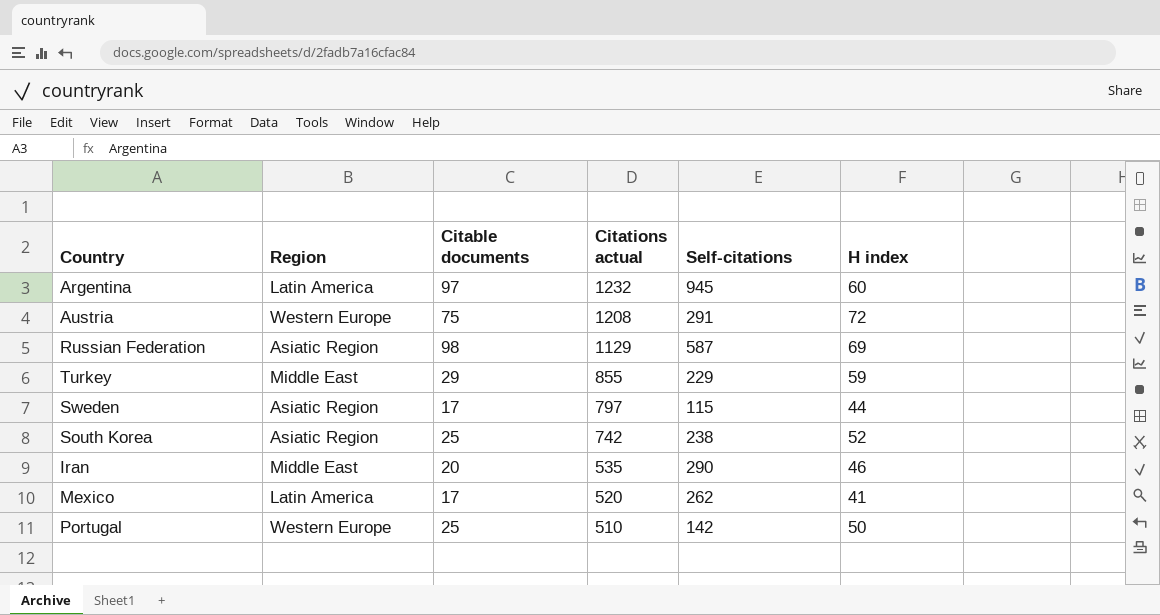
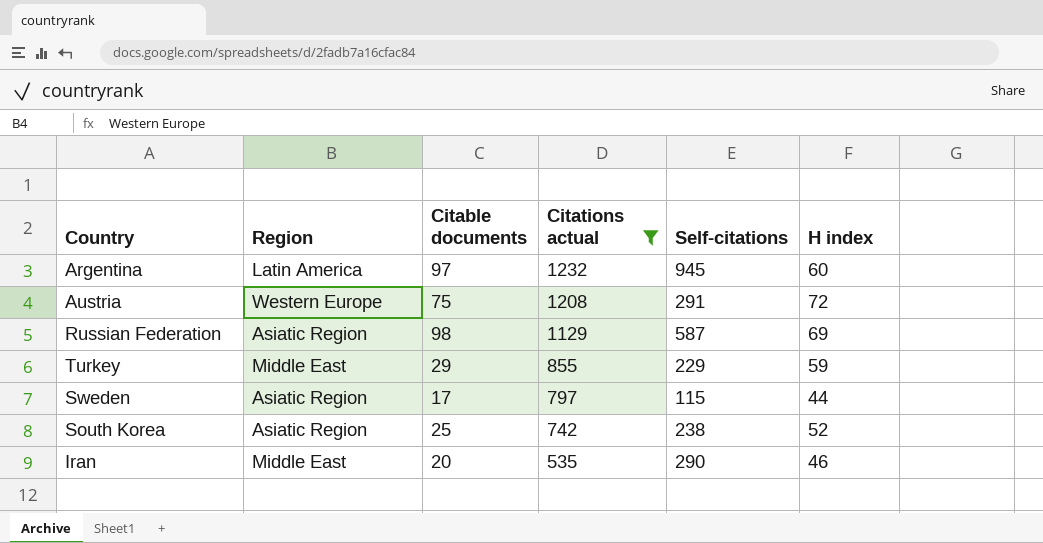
filter: none -> Citations actual >= 535

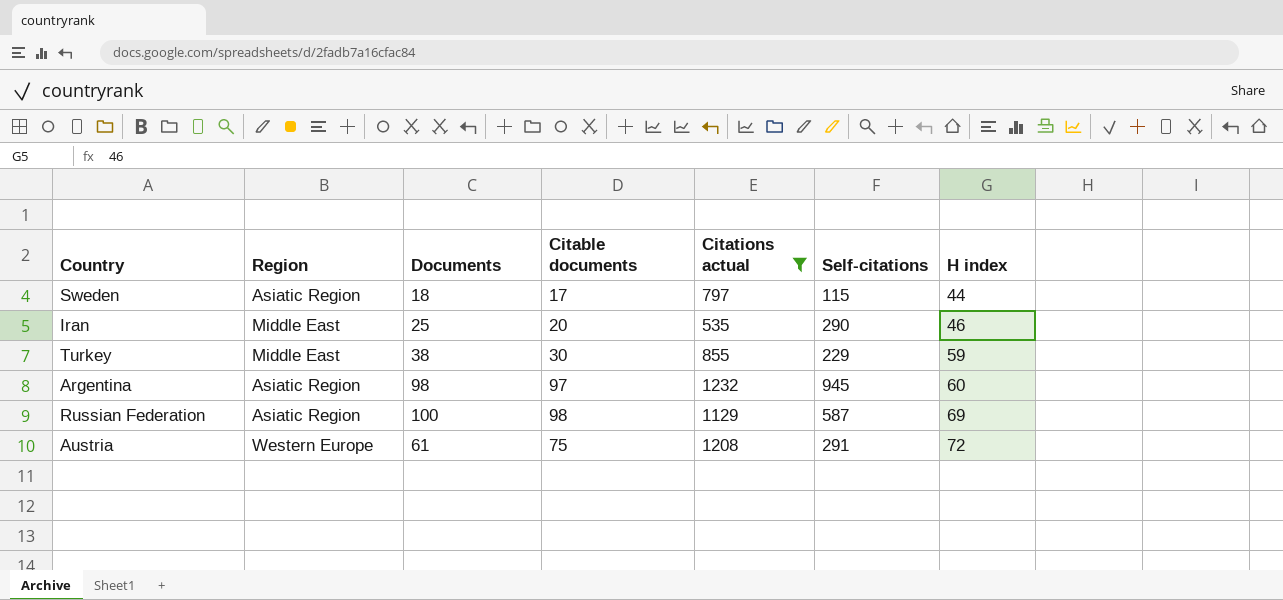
row order: Citations actual descending -> H index ascending
column Documents | position: none -> 3
row South Korea: Asiatic Region | 25 | 742 | 238 | 52 -> none
Turkey | Citable documents: 29 -> 30
Argentina | Region: Latin America -> Asiatic Region

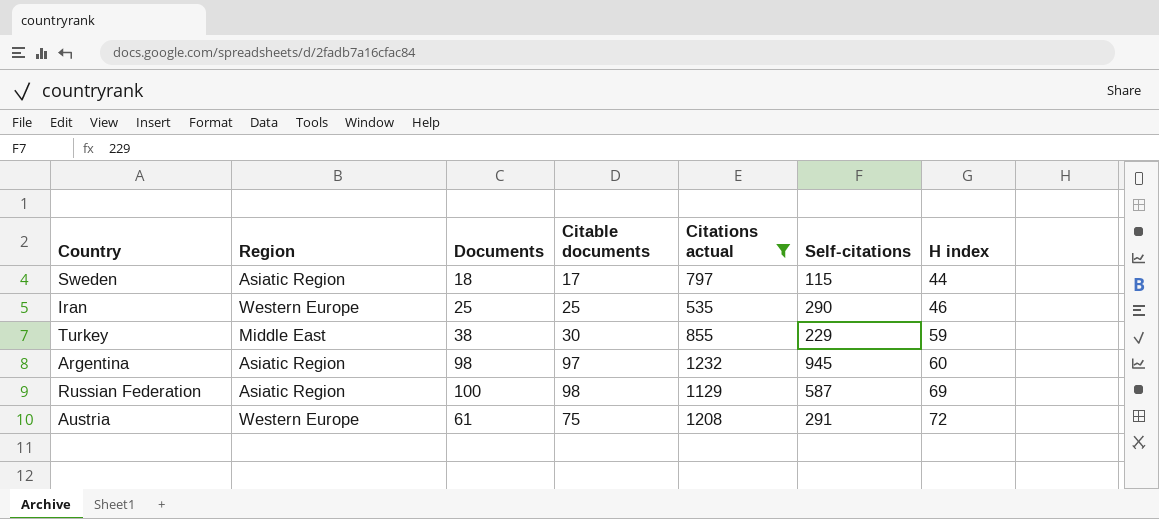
Iran | Region: Middle East -> Western Europe
Iran | Citable documents: 20 -> 25

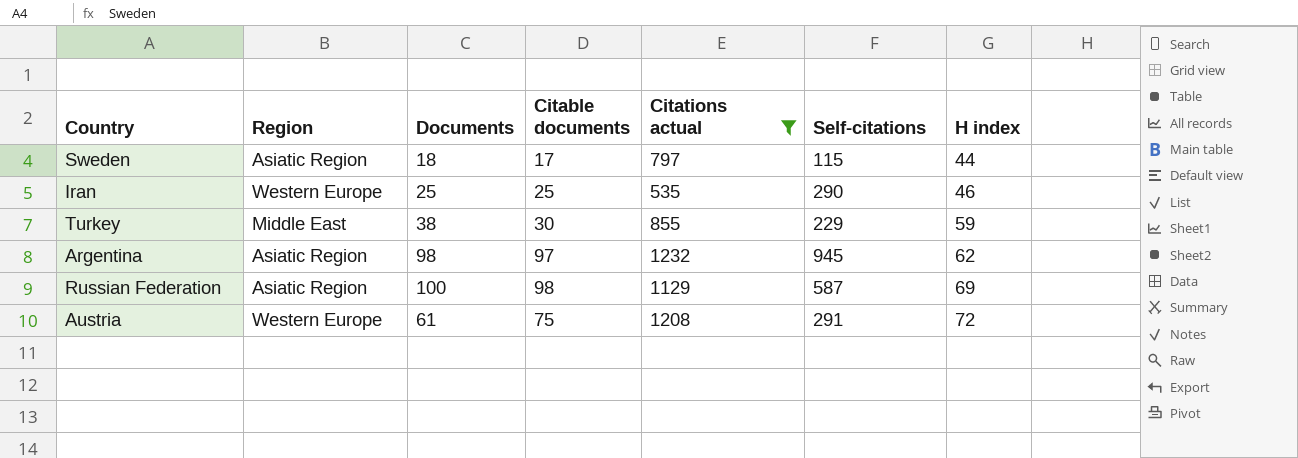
Argentina | H index: 60 -> 62

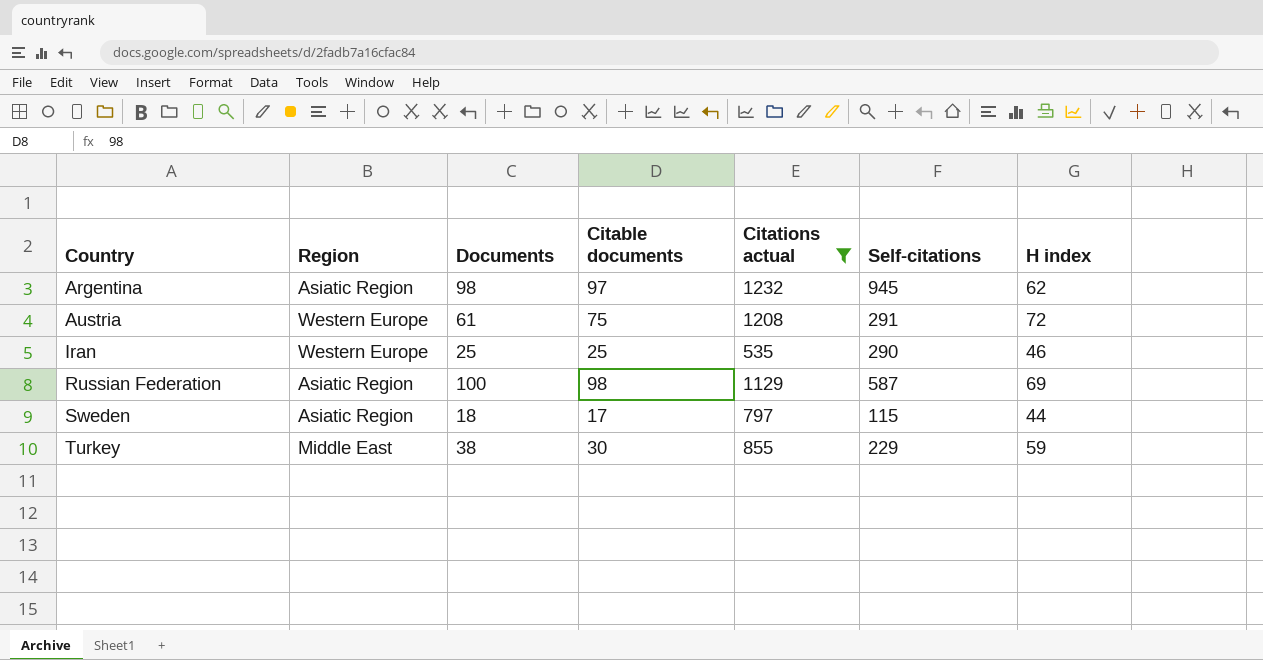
row order: H index ascending -> Country ascending

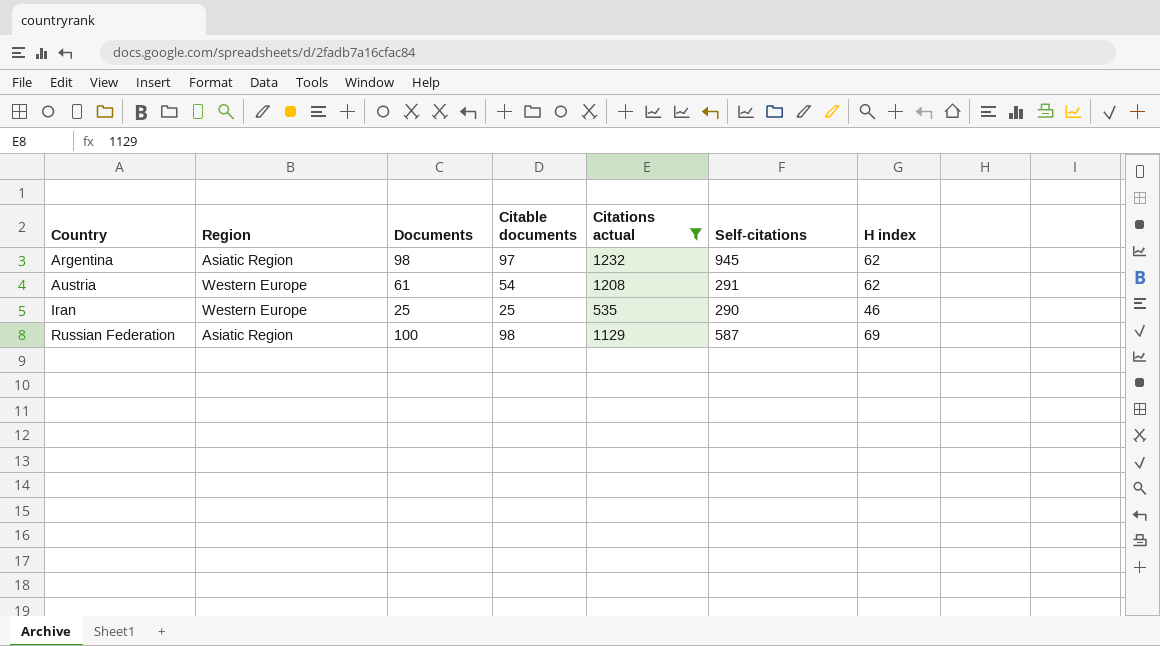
row Sweden: Asiatic Region | 18 | 17 | 797 | 115 | 44 -> none
row Turkey: Middle East | 38 | 30 | 855 | 229 | 59 -> none
Austria | Citable documents: 75 -> 54
Austria | H index: 72 -> 62

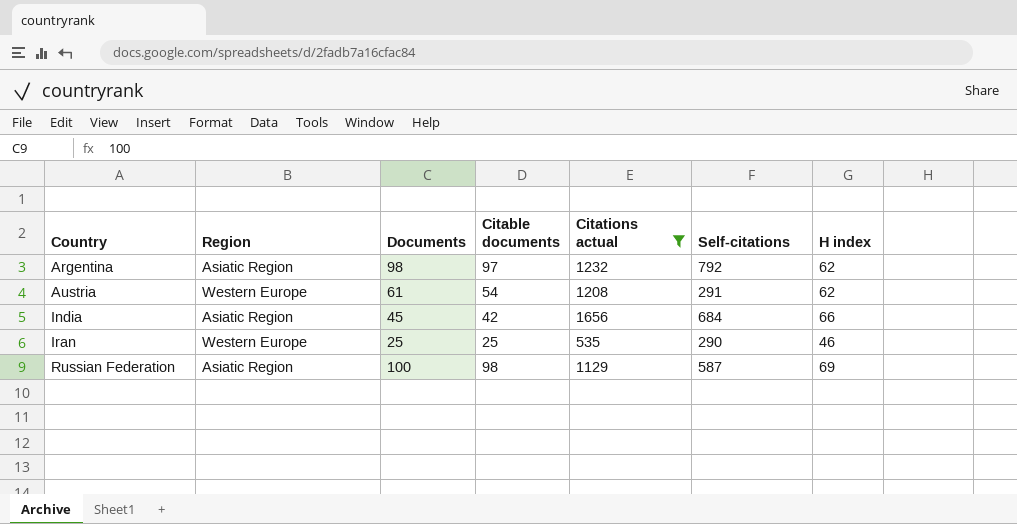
Argentina | Self-citations: 945 -> 792
row India: none -> Asiatic Region | 45 | 42 | 1656 | 684 | 66

